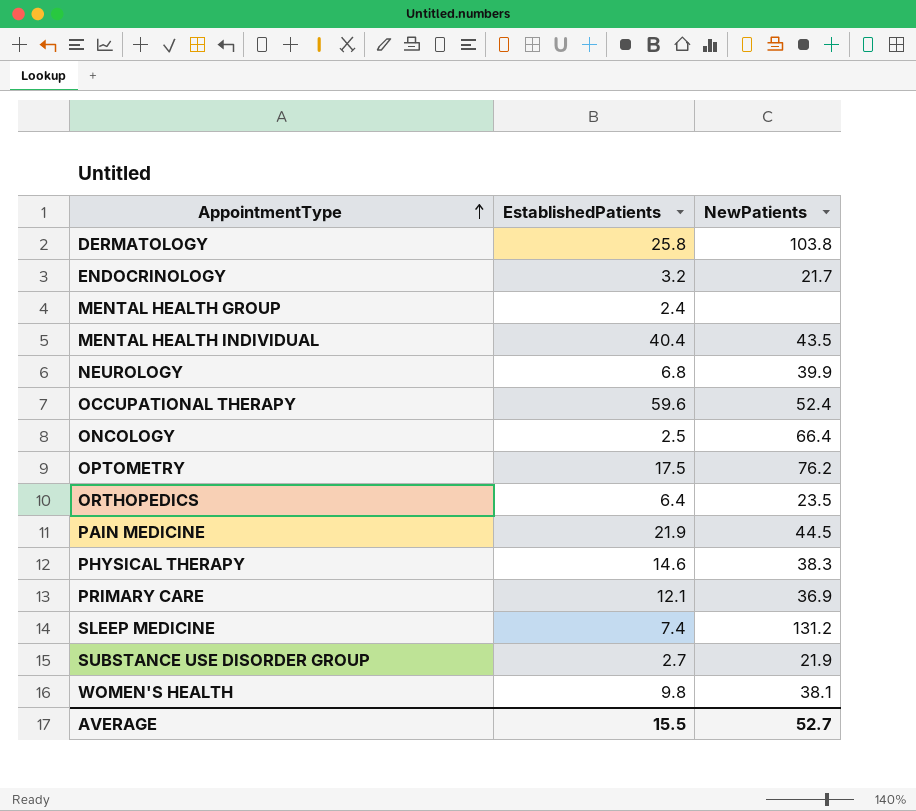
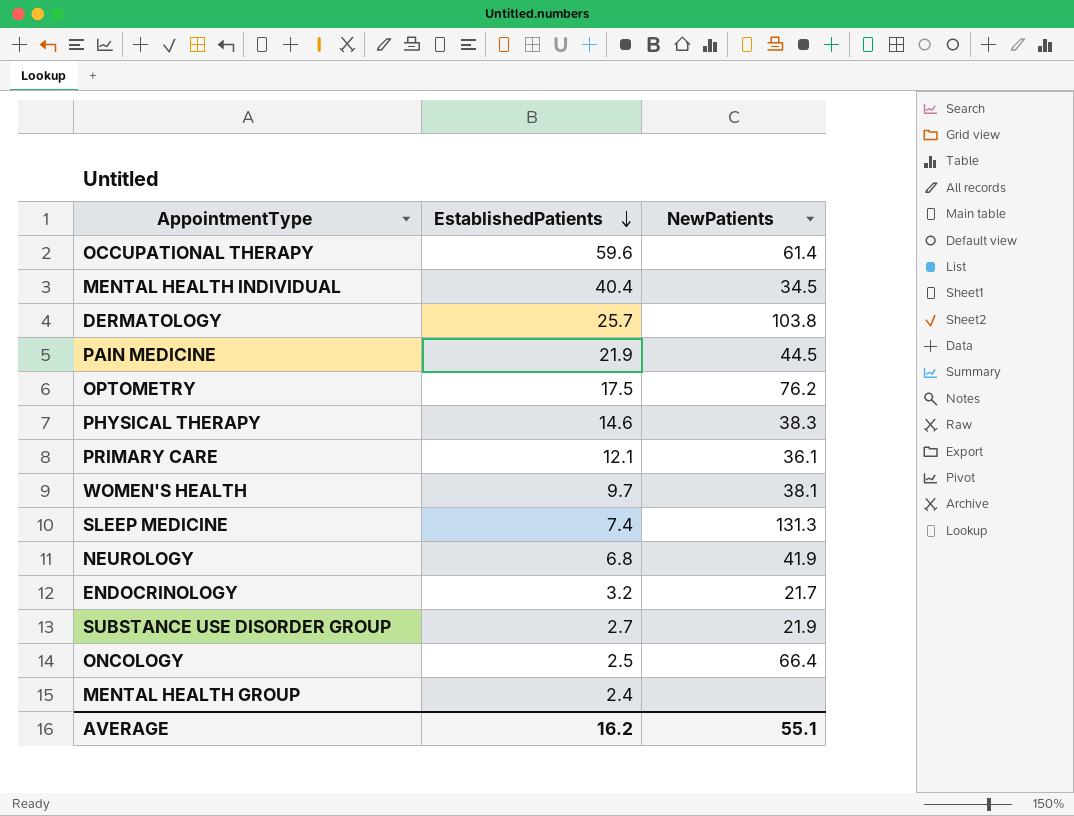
row order: AppointmentType ascending -> EstablishedPatients descending
row ORTHOPEDICS: 6.4 | 23.5 -> none
OCCUPATIONAL THERAPY | NewPatients: 52.4 -> 61.4
MENTAL HEALTH INDIVIDUAL | NewPatients: 43.5 -> 34.5
DERMATOLOGY | EstablishedPatients: 25.8 -> 25.7
PRIMARY CARE | NewPatients: 36.9 -> 36.1
WOMEN'S HEALTH | EstablishedPatients: 9.8 -> 9.7
SLEEP MEDICINE | NewPatients: 131.2 -> 131.3
NEUROLOGY | NewPatients: 39.9 -> 41.9
AVERAGE | EstablishedPatients: 15.5 -> 16.2
AVERAGE | NewPatients: 52.7 -> 55.1

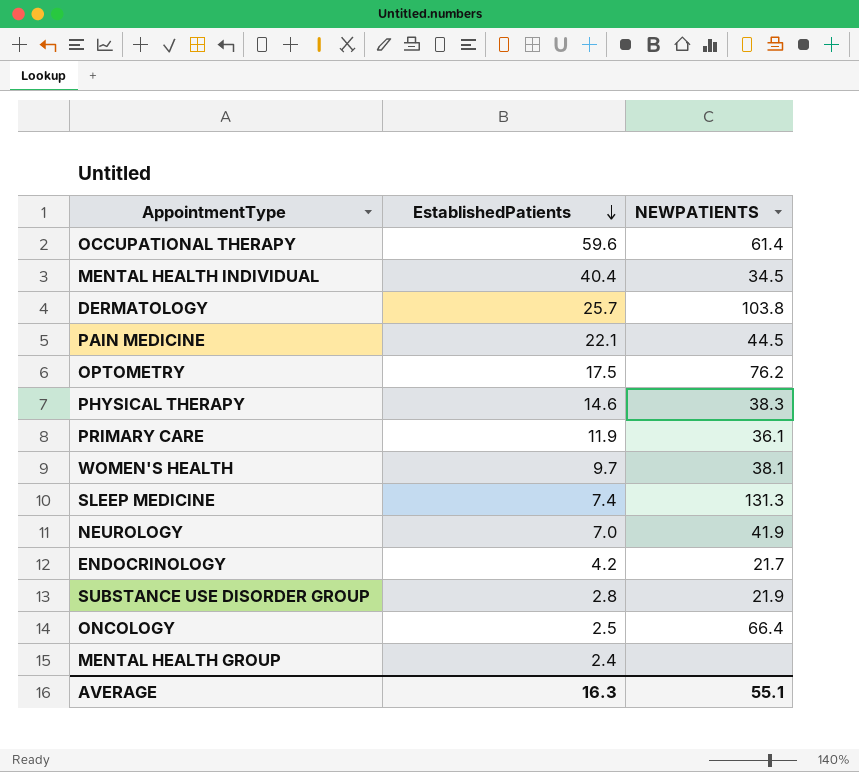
column name: NewPatients -> NEWPATIENTS
PAIN MEDICINE | EstablishedPatients: 21.9 -> 22.1
PRIMARY CARE | EstablishedPatients: 12.1 -> 11.9
NEUROLOGY | EstablishedPatients: 6.8 -> 7.0
ENDOCRINOLOGY | EstablishedPatients: 3.2 -> 4.2
SUBSTANCE USE DISORDER GROUP | EstablishedPatients: 2.7 -> 2.8
AVERAGE | EstablishedPatients: 16.2 -> 16.3

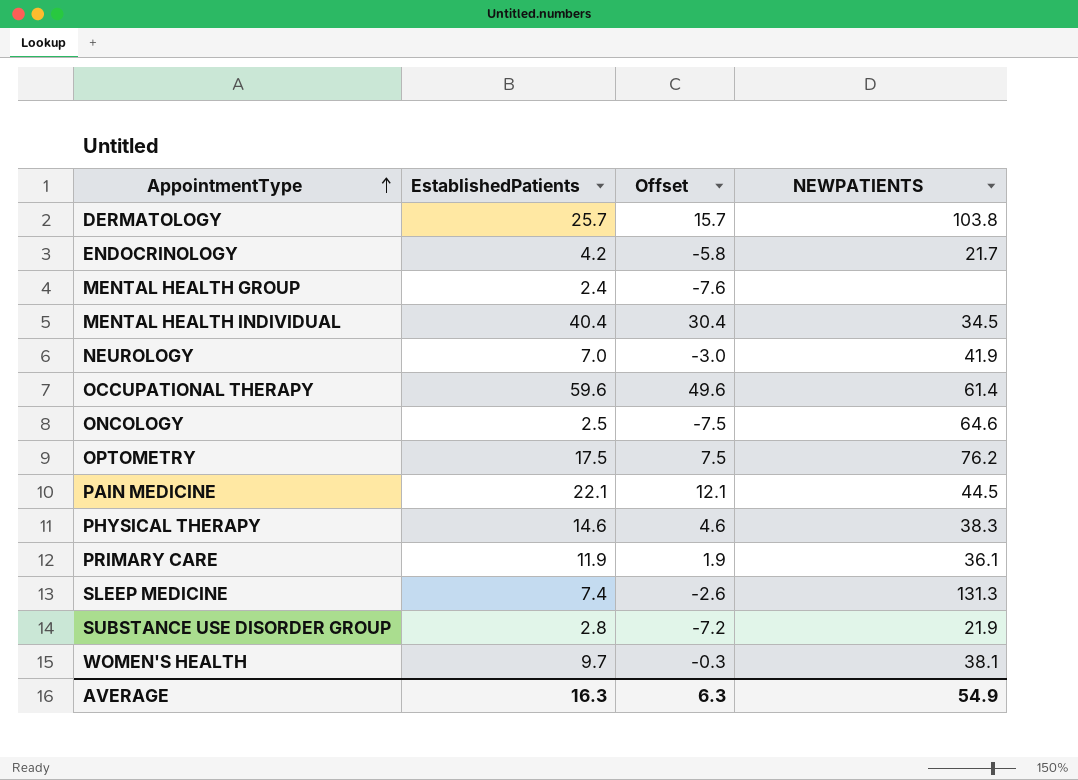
row order: EstablishedPatients descending -> AppointmentType ascending
column Offset | formula: none -> [EstablishedPatients] - 10
ONCOLOGY | NEWPATIENTS: 66.4 -> 64.6
AVERAGE | NEWPATIENTS: 55.1 -> 54.9

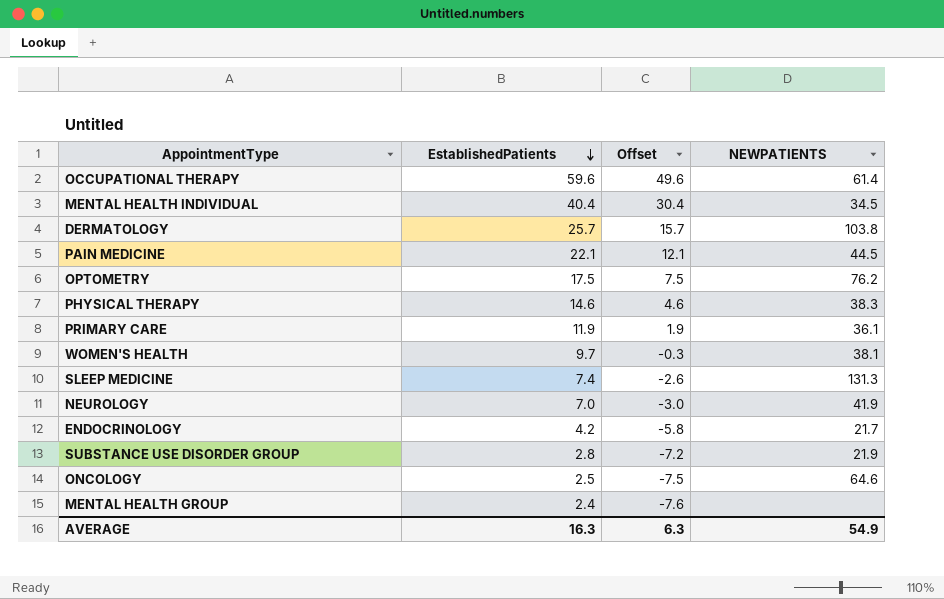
row order: AppointmentType ascending -> EstablishedPatients descending

